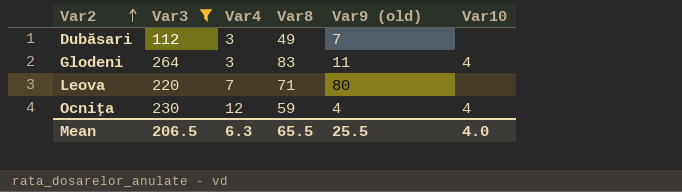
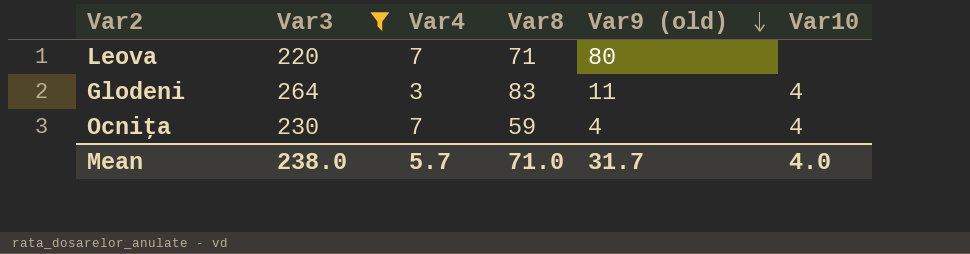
row order: Var2 ascending -> Var9 (old) descending
row Dubăsari: 112 | 3 | 49 | 7 | none -> none
Ocniţa | Var4: 12 -> 7
Mean | Var3: 206.5 -> 238.0
Mean | Var4: 6.3 -> 5.7
Mean | Var8: 65.5 -> 71.0
Mean | Var9 (old): 25.5 -> 31.7

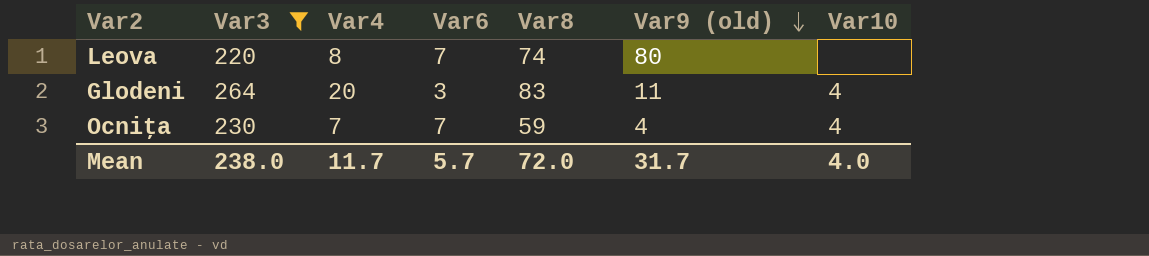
column Var6 | position: none -> 4
Leova | Var4: 7 -> 8
Leova | Var8: 71 -> 74
Glodeni | Var4: 3 -> 20
Mean | Var4: 5.7 -> 11.7
Mean | Var8: 71.0 -> 72.0

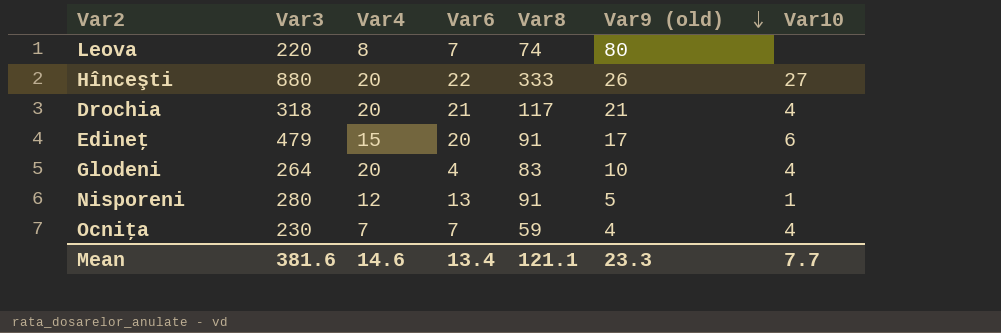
filter: Var3 <= 264 -> none
Glodeni | Var6: 3 -> 4
Glodeni | Var9 (old): 11 -> 10
Mean | Var3: 238.0 -> 381.6
Mean | Var4: 11.7 -> 14.6
Mean | Var6: 5.7 -> 13.4
Mean | Var8: 72.0 -> 121.1
Mean | Var9 (old): 31.7 -> 23.3
Mean | Var10: 4.0 -> 7.7

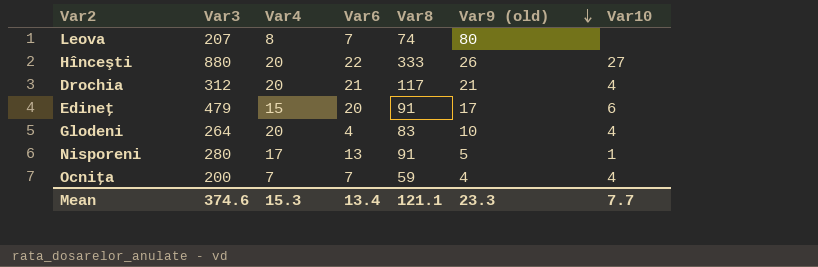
Leova | Var3: 220 -> 207
Drochia | Var3: 318 -> 312
Nisporeni | Var4: 12 -> 17
Ocniţa | Var3: 230 -> 200
Mean | Var3: 381.6 -> 374.6
Mean | Var4: 14.6 -> 15.3

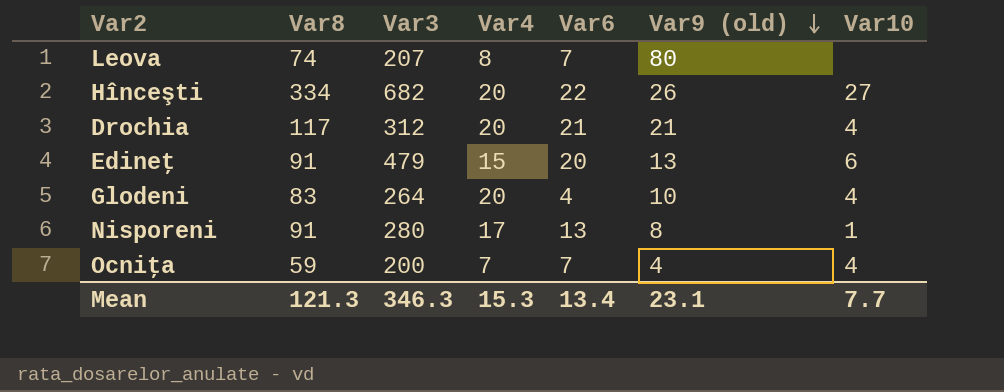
column Var8 | position: 5 -> 2
Hînceşti | Var8: 333 -> 334
Hînceşti | Var3: 880 -> 682
Edineţ | Var9 (old): 17 -> 13
Nisporeni | Var9 (old): 5 -> 8
Mean | Var8: 121.1 -> 121.3
Mean | Var3: 374.6 -> 346.3
Mean | Var9 (old): 23.3 -> 23.1

